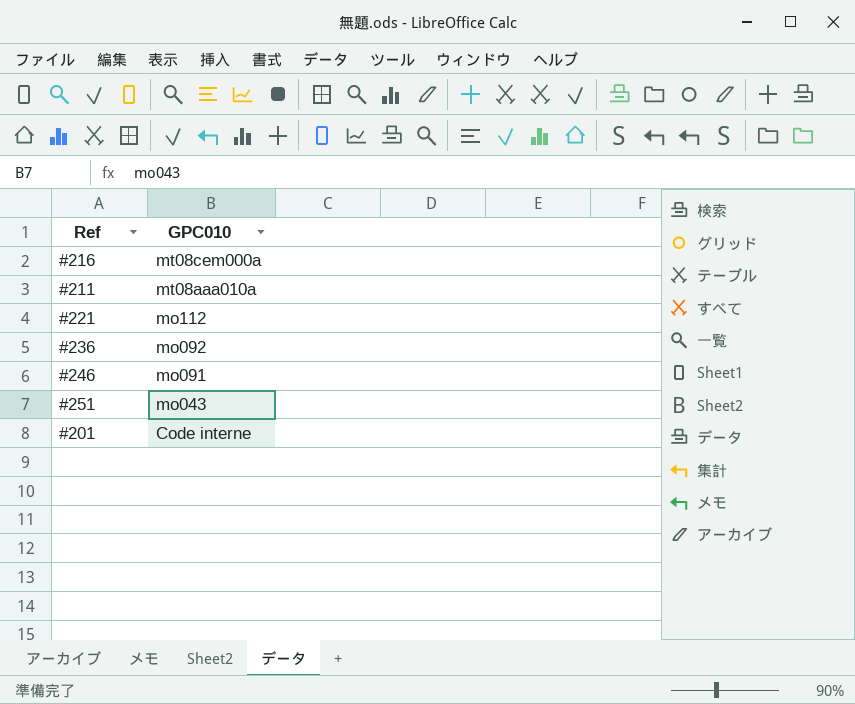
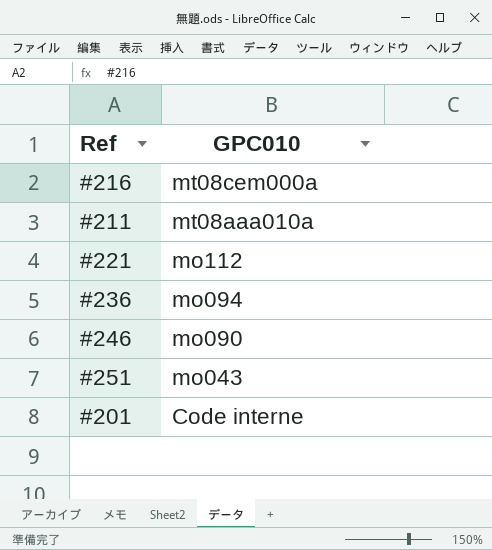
#236 | GPC010: mo092 -> mo094
#246 | GPC010: mo091 -> mo090

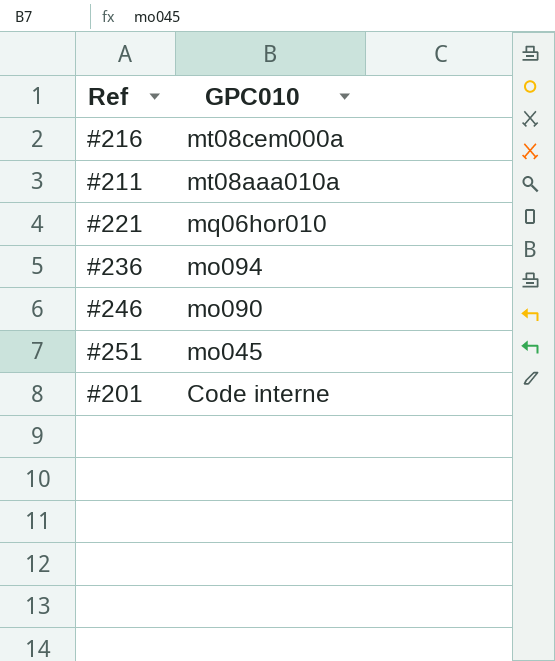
#221 | GPC010: mo112 -> mq06hor010
#251 | GPC010: mo043 -> mo045

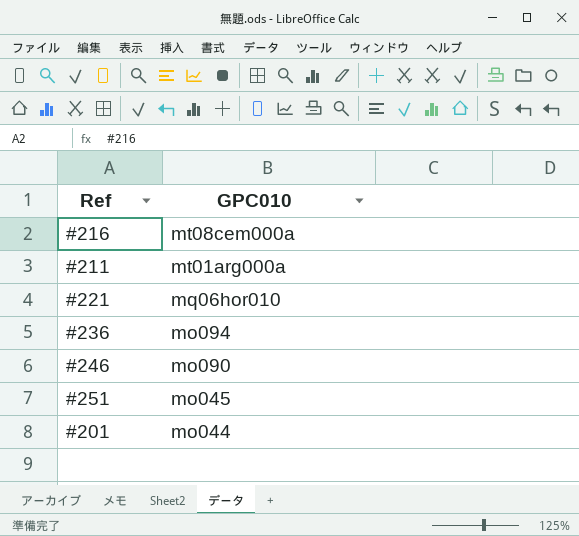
#211 | GPC010: mt08aaa010a -> mt01arg000a
#201 | GPC010: Code interne -> mo044

